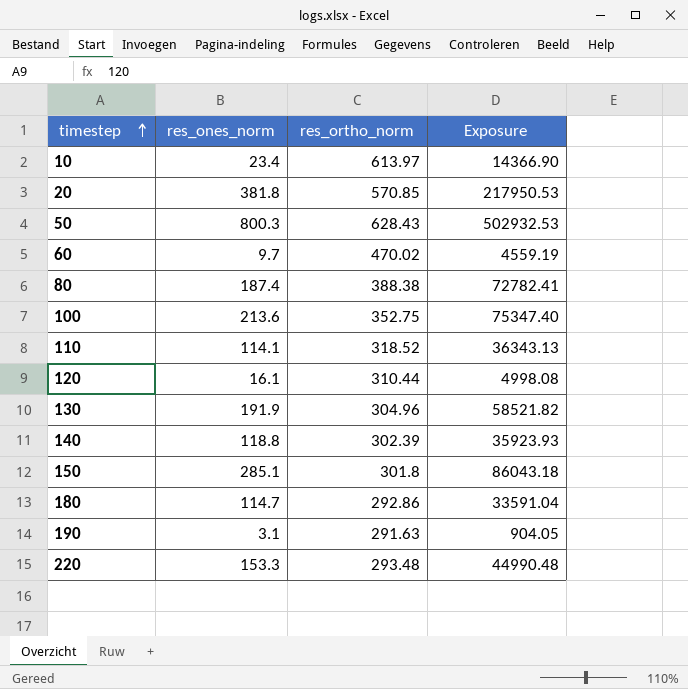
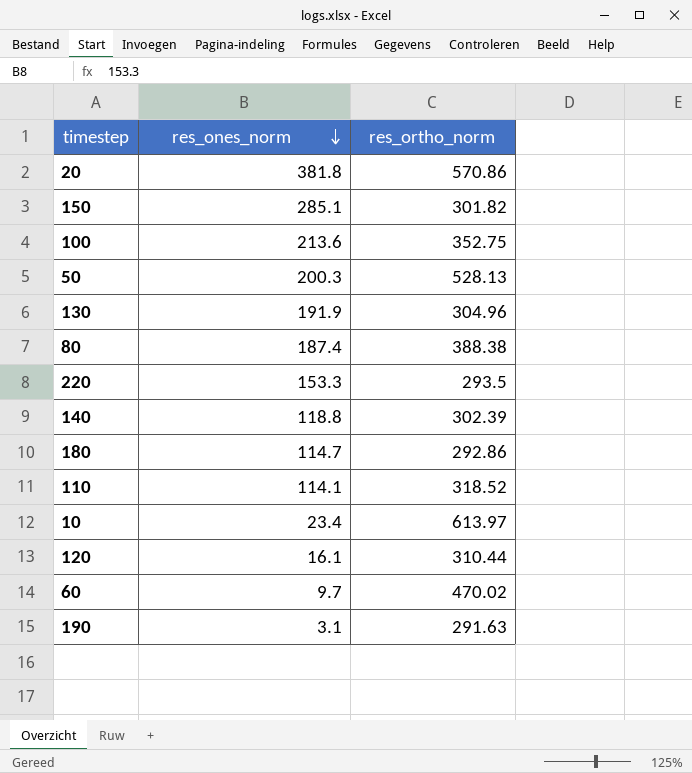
row order: timestep ascending -> res_ones_norm descending
column Exposure | formula: [res_ones_norm] * [res_ortho_norm] -> none
20 | res_ortho_norm: 570.85 -> 570.86
150 | res_ortho_norm: 301.8 -> 301.82
50 | res_ones_norm: 800.3 -> 200.3
50 | res_ortho_norm: 628.43 -> 528.13
220 | res_ortho_norm: 293.48 -> 293.5

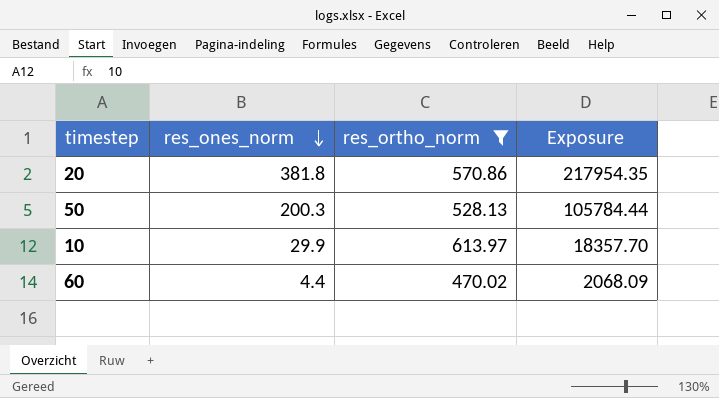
filter: none -> res_ortho_norm >= 470.02
column Exposure | formula: none -> [res_ones_norm] * [res_ortho_norm]
10 | res_ones_norm: 23.4 -> 29.9
60 | res_ones_norm: 9.7 -> 4.4

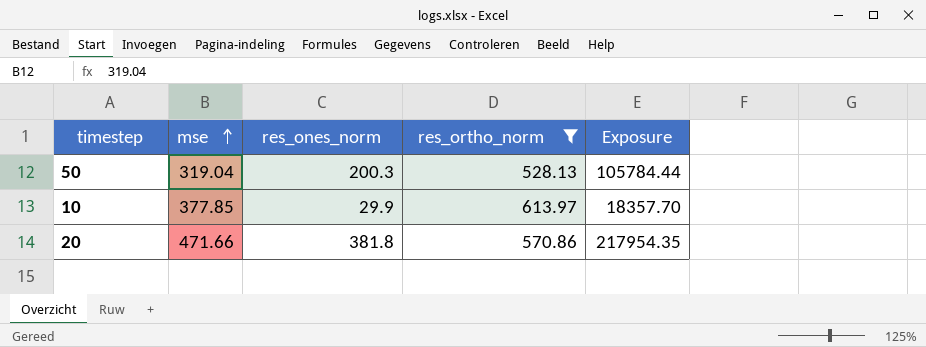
row order: res_ones_norm descending -> mse ascending
column mse | position: none -> 2
row 60: 4.4 | 470.02 | 2068.09 -> none

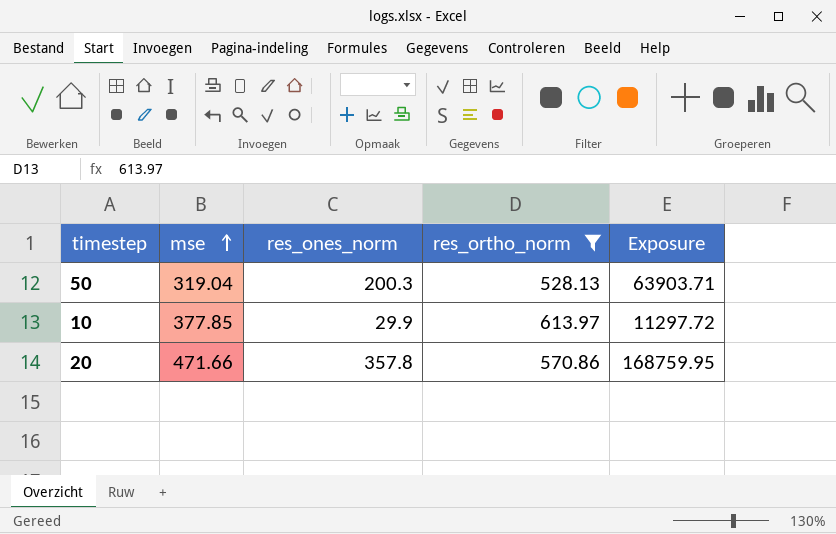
column Exposure | formula: [res_ones_norm] * [res_ortho_norm] -> [mse] * [res_ones_norm]
20 | res_ones_norm: 381.8 -> 357.8

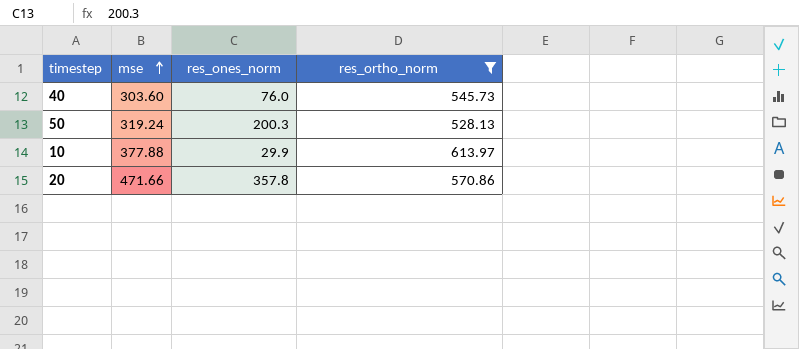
column Exposure | formula: [mse] * [res_ones_norm] -> none
row 40: none -> 303.60 | 76.0 | 545.73
50 | mse: 319.04 -> 319.24
10 | mse: 377.85 -> 377.88

